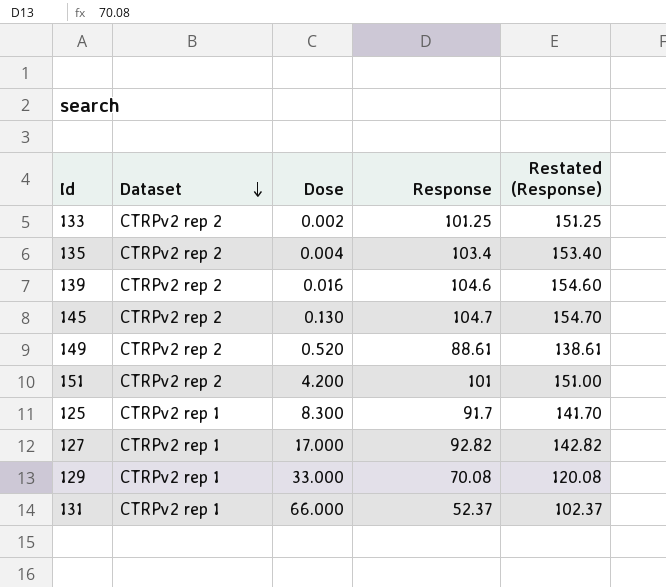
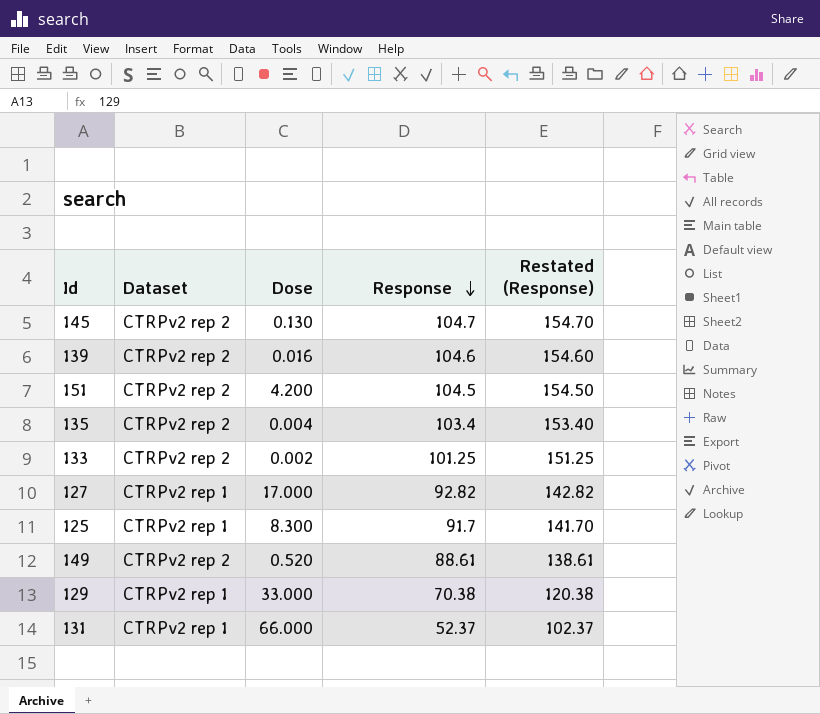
row order: Dataset descending -> Response descending
151 | Response: 101 -> 104.5
151 | Restated (Response): 151.00 -> 154.50
129 | Response: 70.08 -> 70.38
129 | Restated (Response): 120.08 -> 120.38

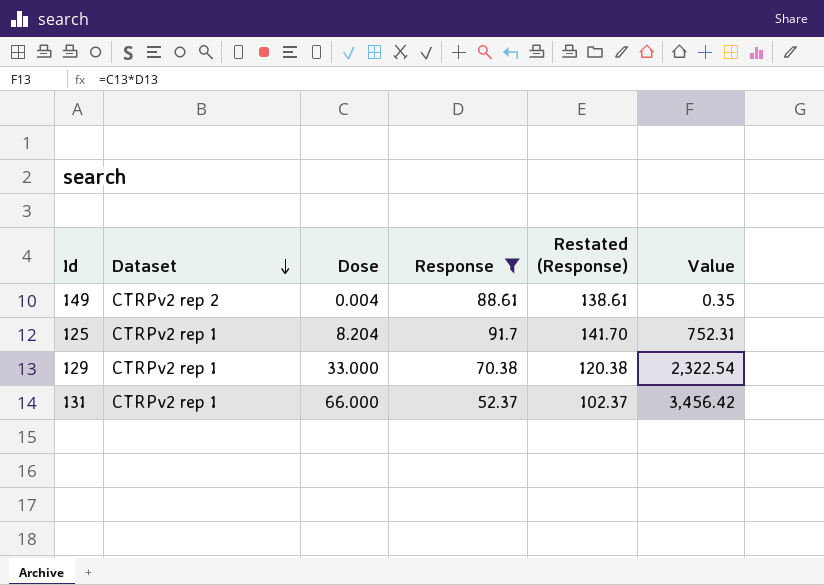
filter: none -> Response <= 91.7
row order: Response descending -> Dataset descending
column Value | formula: none -> [Dose] * [Response]
149 | Dose: 0.520 -> 0.004
125 | Dose: 8.300 -> 8.204

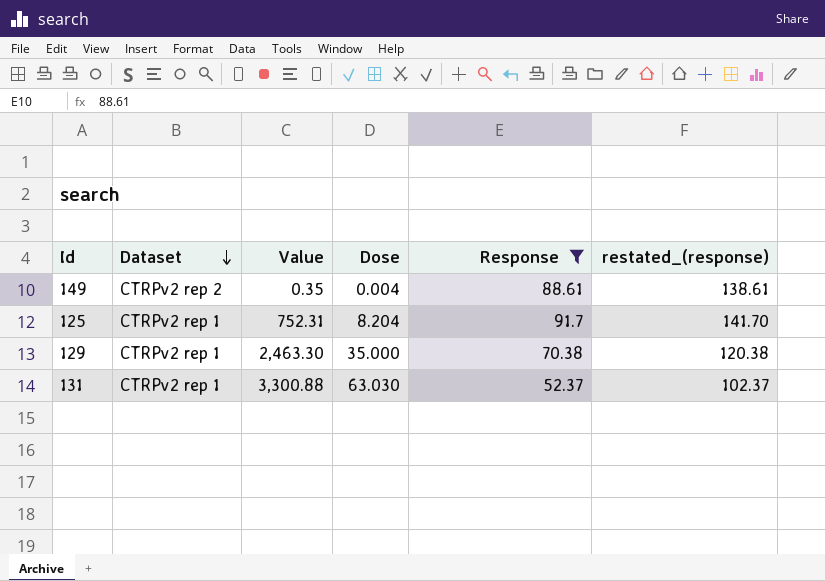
column Value | position: 6 -> 3
column name: Restated (Response) -> restated_(response)
129 | Value: 2,322.54 -> 2,463.30
129 | Dose: 33.000 -> 35.000
131 | Value: 3,456.42 -> 3,300.88
131 | Dose: 66.000 -> 63.030

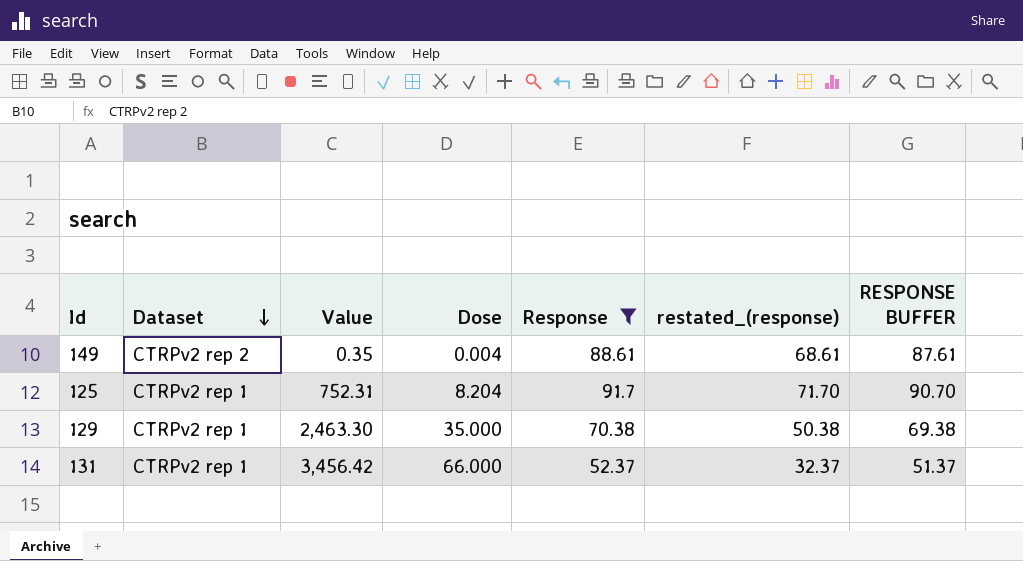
column restated_(response) | formula: [Response] + 50 -> [Response] - 20
column RESPONSE BUFFER | formula: none -> [Response] - 1
131 | Value: 3,300.88 -> 3,456.42
131 | Dose: 63.030 -> 66.000

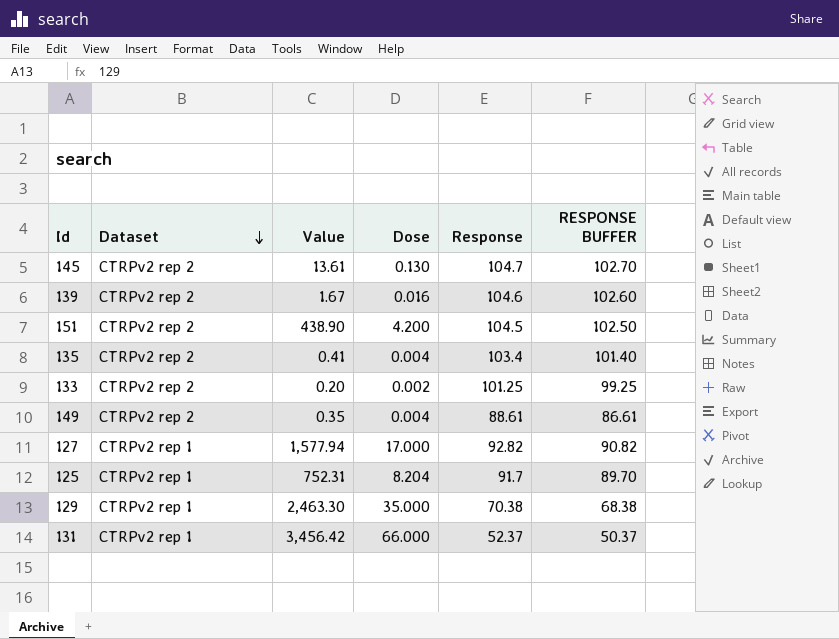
filter: Response <= 91.7 -> none
column restated_(response) | formula: [Response] - 20 -> none
column RESPONSE BUFFER | formula: [Response] - 1 -> [Response] - 2

